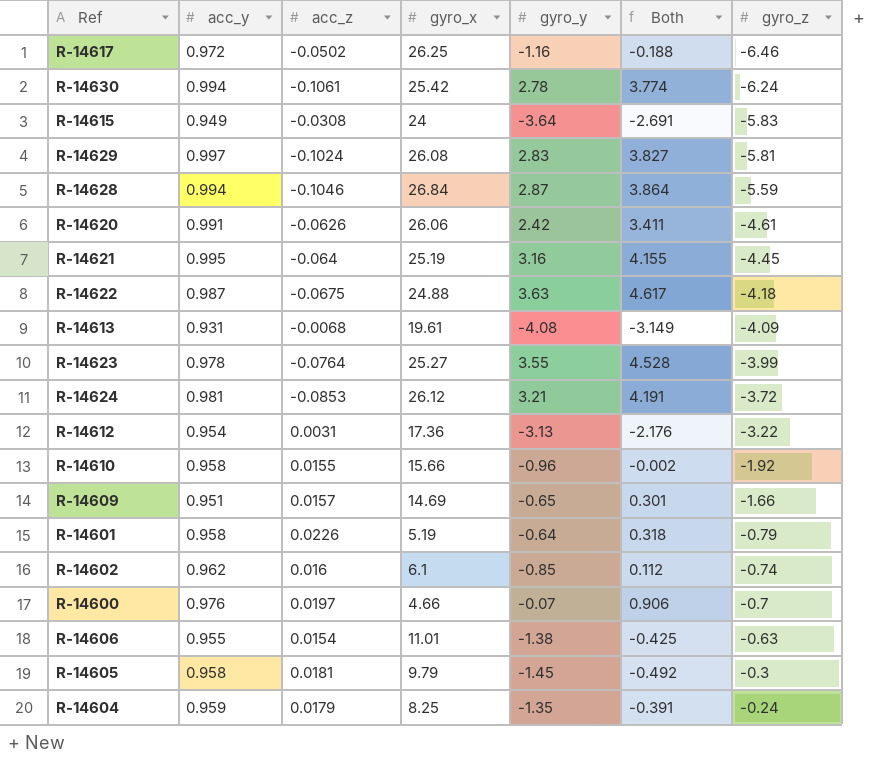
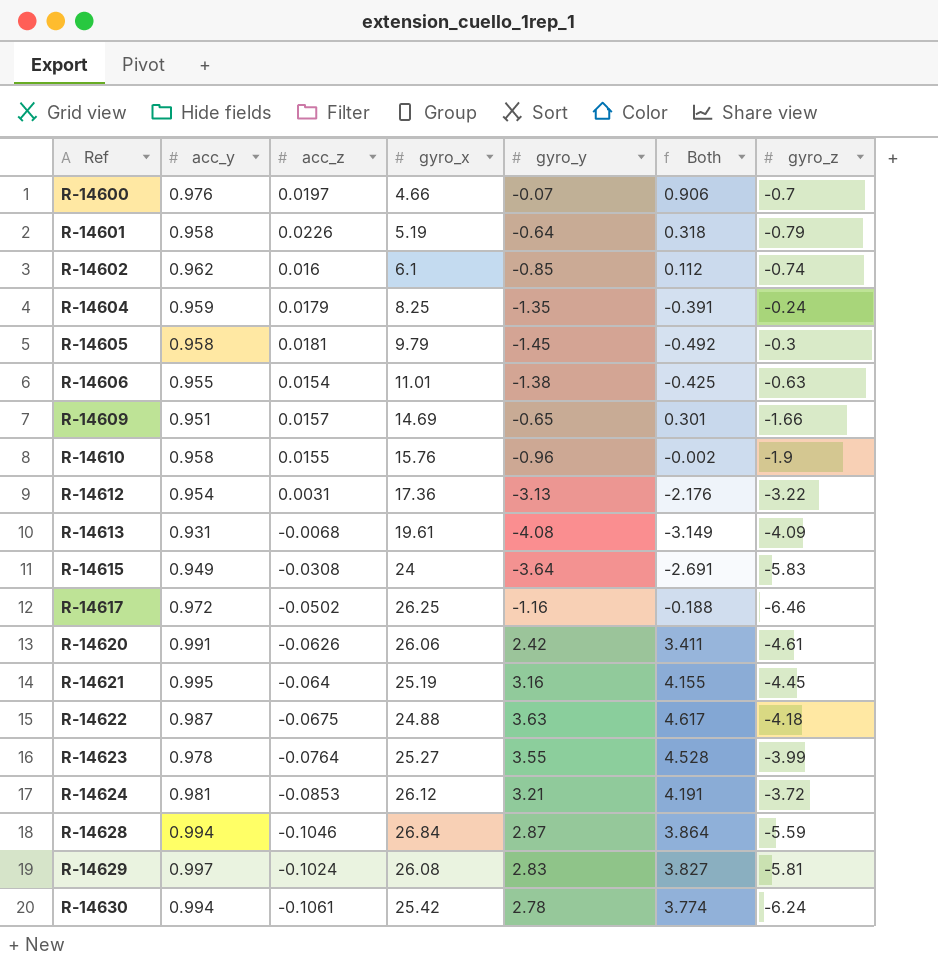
row order: gyro_z ascending -> Ref ascending
R-14610 | gyro_x: 15.66 -> 15.76
R-14610 | gyro_z: -1.92 -> -1.9

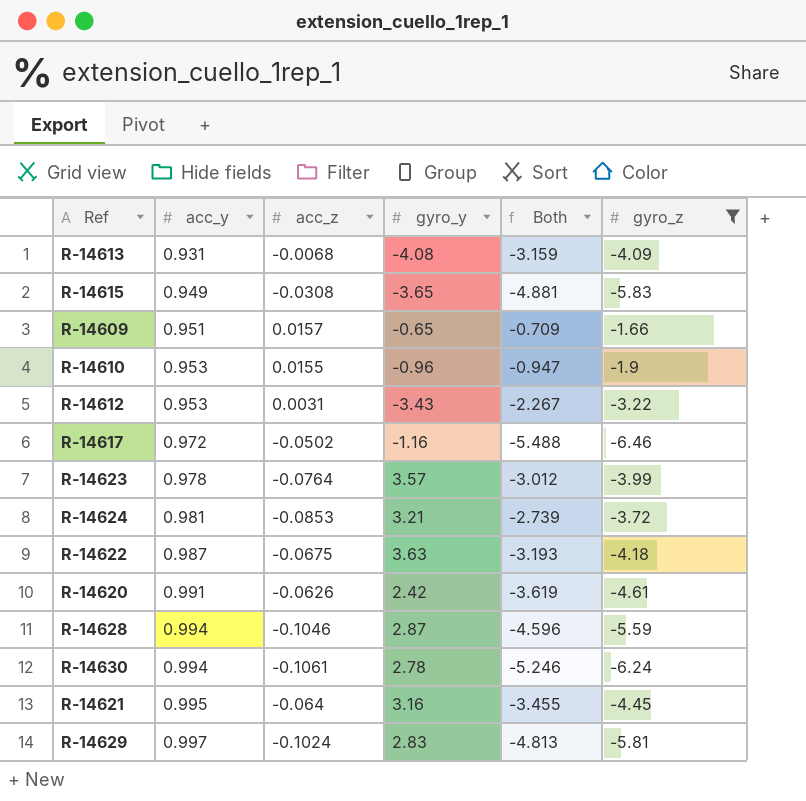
filter: none -> gyro_z <= -1.66
row order: Ref ascending -> acc_y ascending
column gyro_x | position: 4 -> none
column Both | formula: [acc_y] + [gyro_y] -> [acc_y] + [gyro_z]
R-14615 | gyro_y: -3.64 -> -3.65
R-14610 | acc_y: 0.958 -> 0.953
R-14612 | acc_y: 0.954 -> 0.953
R-14612 | gyro_y: -3.13 -> -3.43
R-14623 | gyro_y: 3.55 -> 3.57

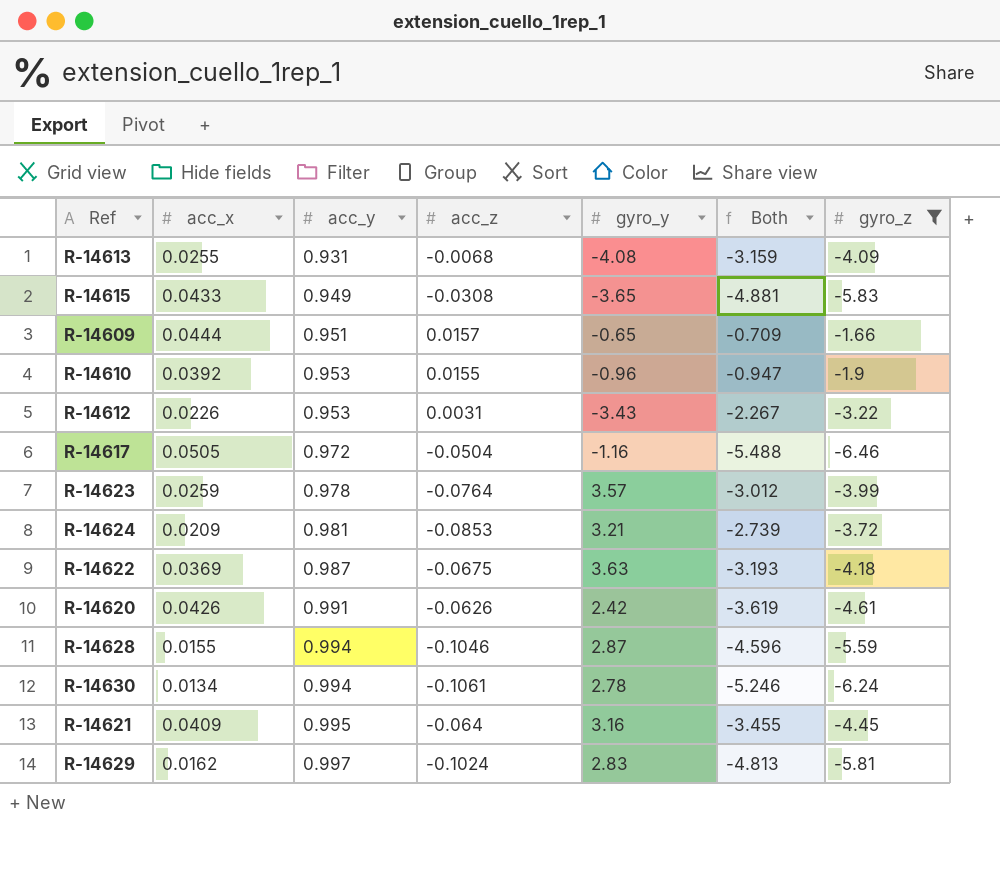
column acc_x | position: none -> 2
R-14617 | acc_z: -0.0502 -> -0.0504

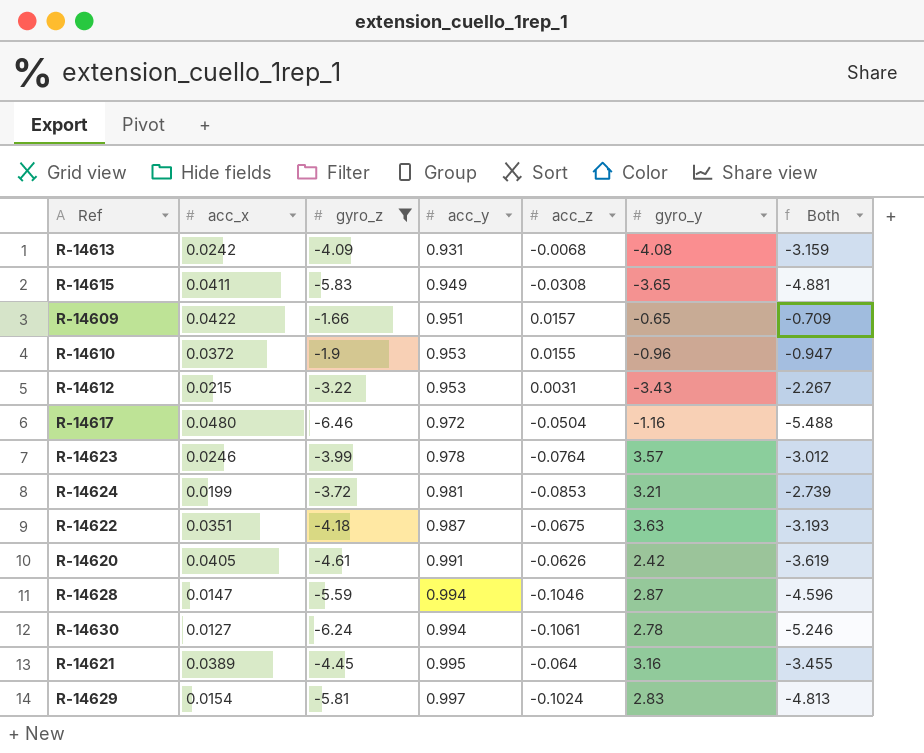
column gyro_z | position: 7 -> 3
R-14613 | acc_x: 0.0255 -> 0.0242
R-14615 | acc_x: 0.0433 -> 0.0411
R-14609 | acc_x: 0.0444 -> 0.0422
R-14610 | acc_x: 0.0392 -> 0.0372
R-14612 | acc_x: 0.0226 -> 0.0215
R-14617 | acc_x: 0.0505 -> 0.0480
R-14623 | acc_x: 0.0259 -> 0.0246
R-14624 | acc_x: 0.0209 -> 0.0199
R-14622 | acc_x: 0.0369 -> 0.0351
R-14620 | acc_x: 0.0426 -> 0.0405
R-14628 | acc_x: 0.0155 -> 0.0147
R-14630 | acc_x: 0.0134 -> 0.0127
R-14621 | acc_x: 0.0409 -> 0.0389
R-14629 | acc_x: 0.0162 -> 0.0154

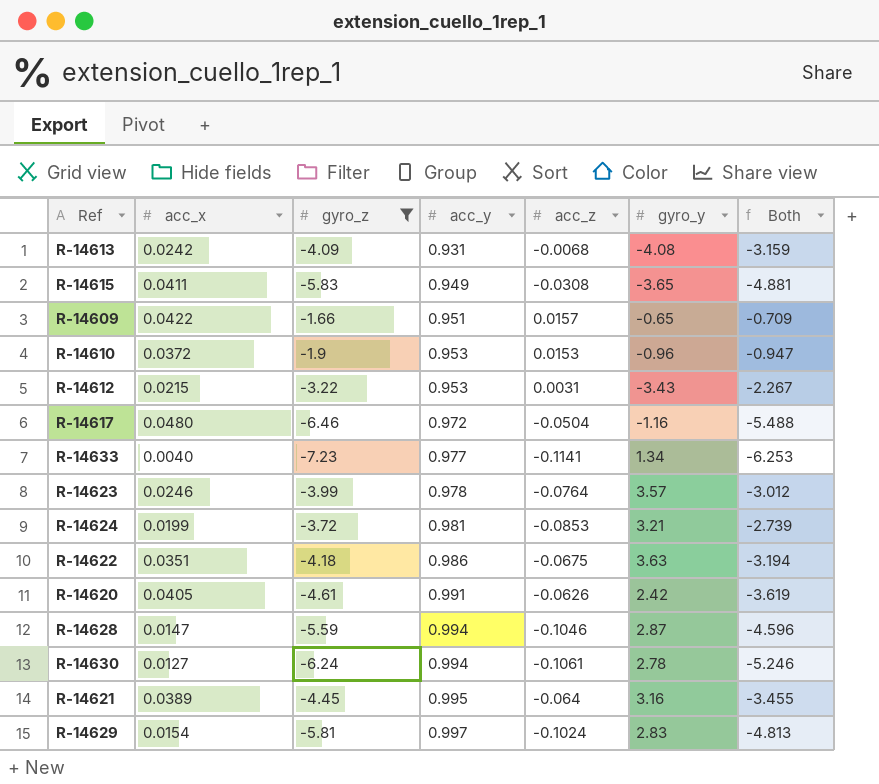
R-14610 | acc_z: 0.0155 -> 0.0153
row R-14633: none -> 0.0040 | -7.23 | 0.977 | -0.1141 | 1.34 | -6.253
R-14622 | acc_y: 0.987 -> 0.986
R-14622 | Both: -3.193 -> -3.194

